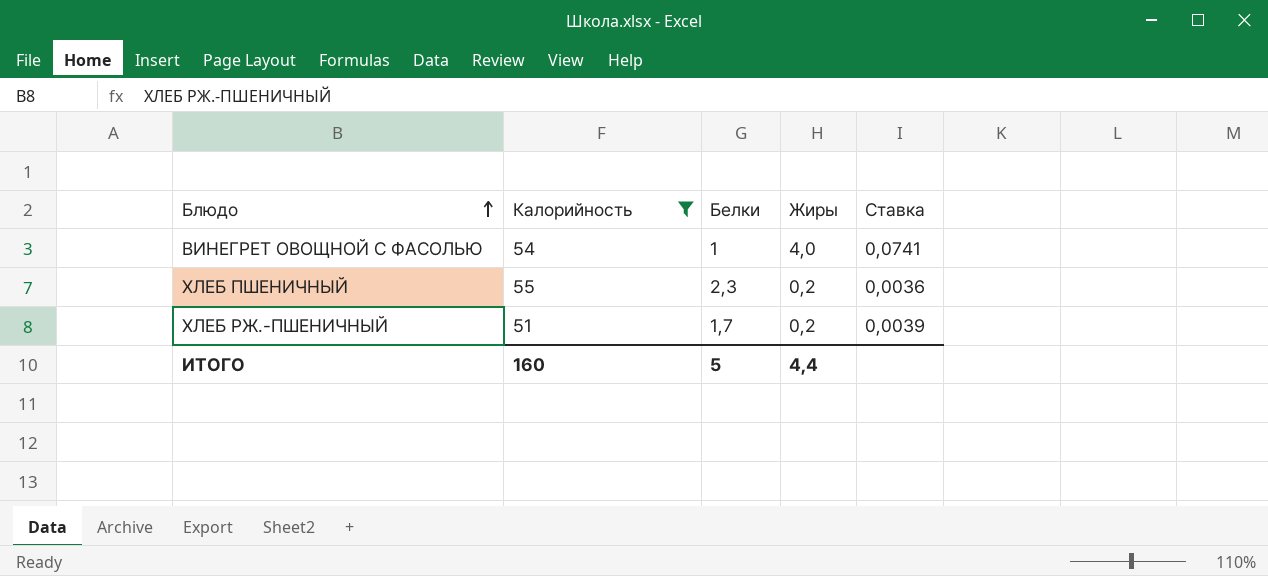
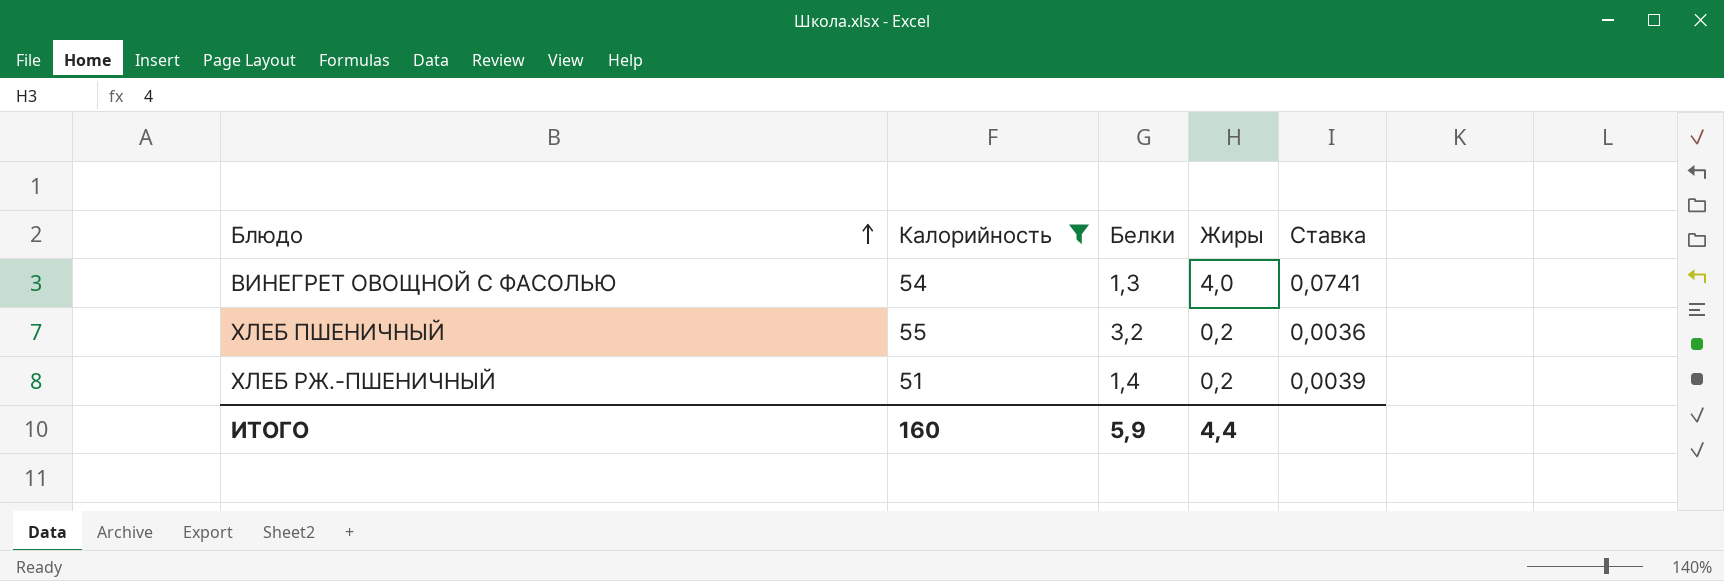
ВИНЕГРЕТ ОВОЩНОЙ С ФАСОЛЬЮ | Белки: 1 -> 1,3
ХЛЕБ ПШЕНИЧНЫЙ | Белки: 2,3 -> 3,2
ХЛЕБ РЖ.-ПШЕНИЧНЫЙ | Белки: 1,7 -> 1,4
ИТОГО | Белки: 5 -> 5,9

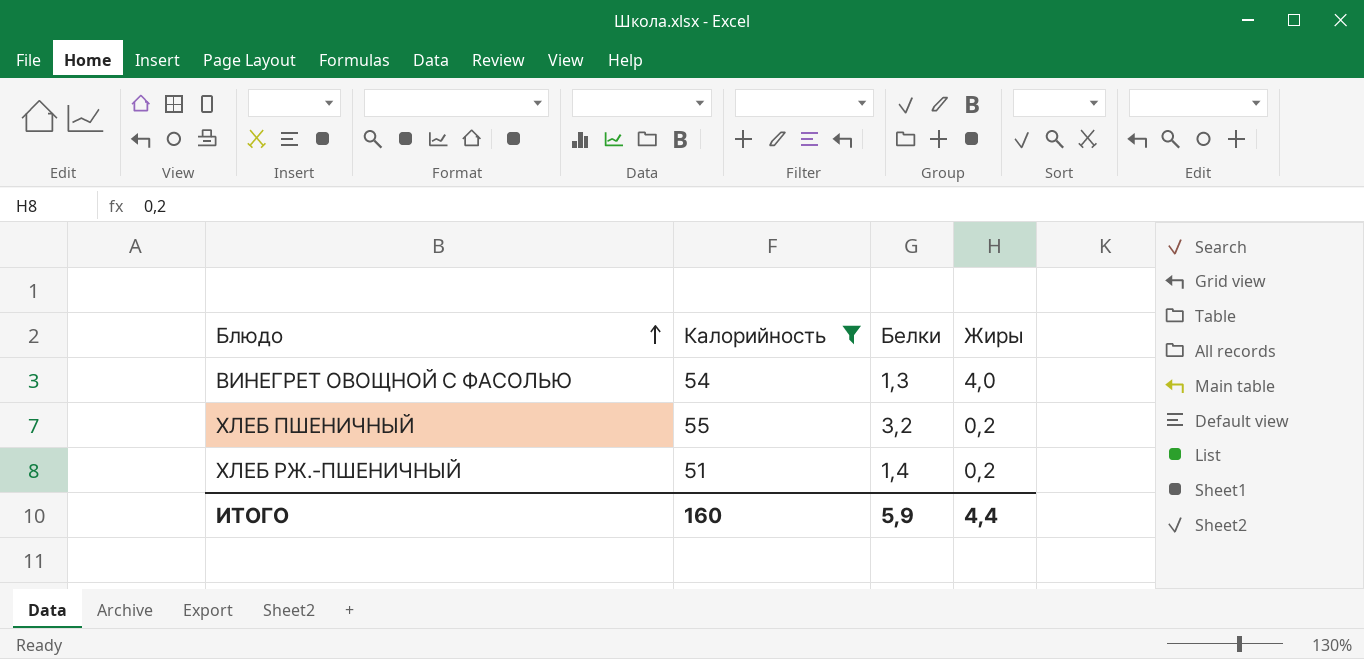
column Ставка | formula: [Жиры] / [Калорийность] -> none

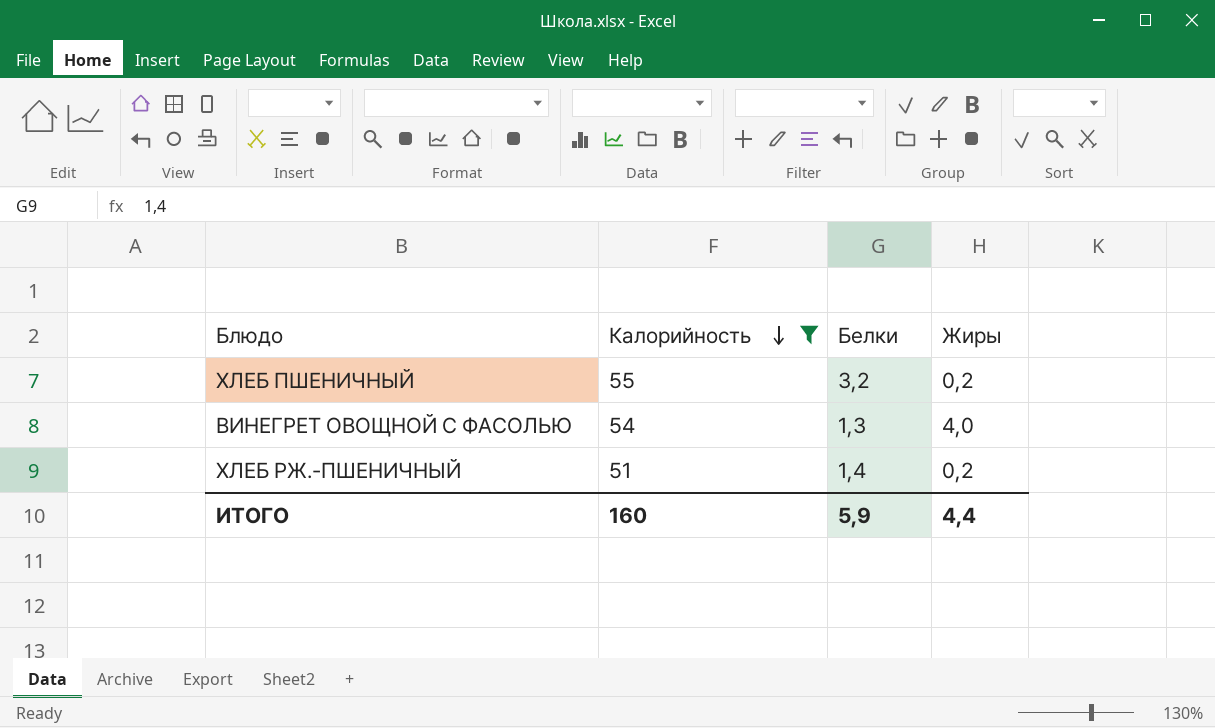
row order: Блюдо ascending -> Калорийность descending

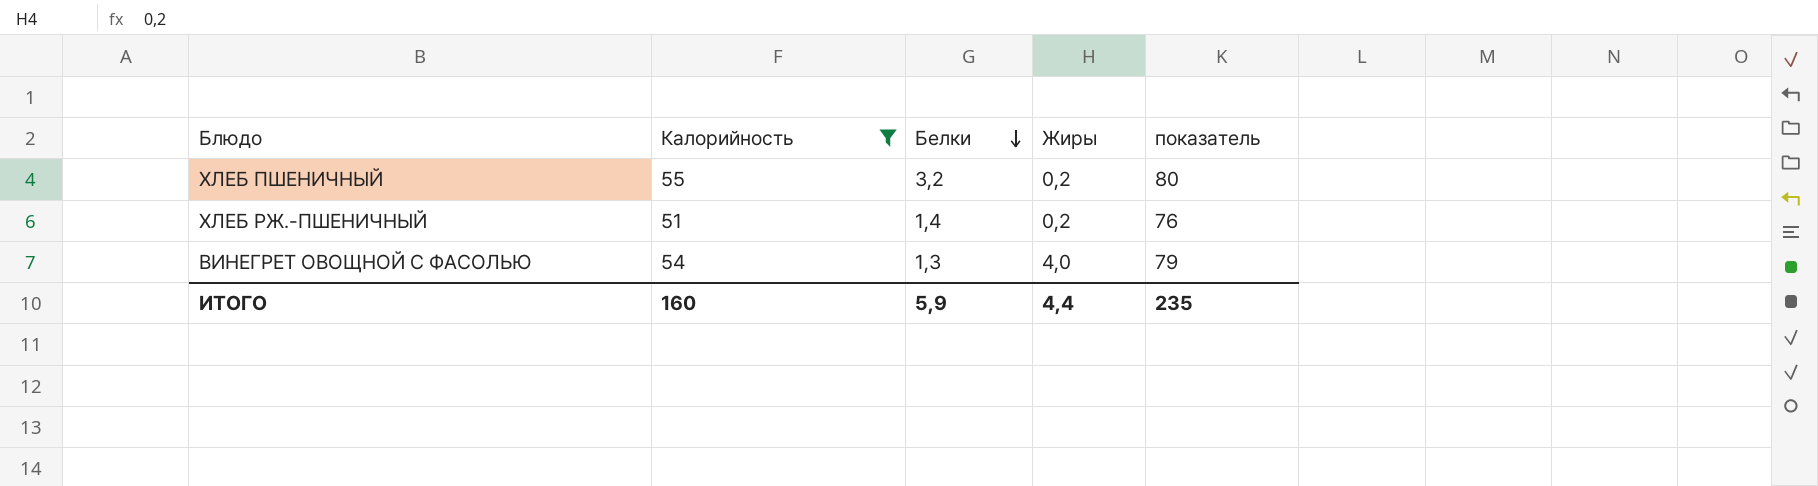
row order: Калорийность descending -> Белки descending
column показатель | formula: none -> [Калорийность] + 25

